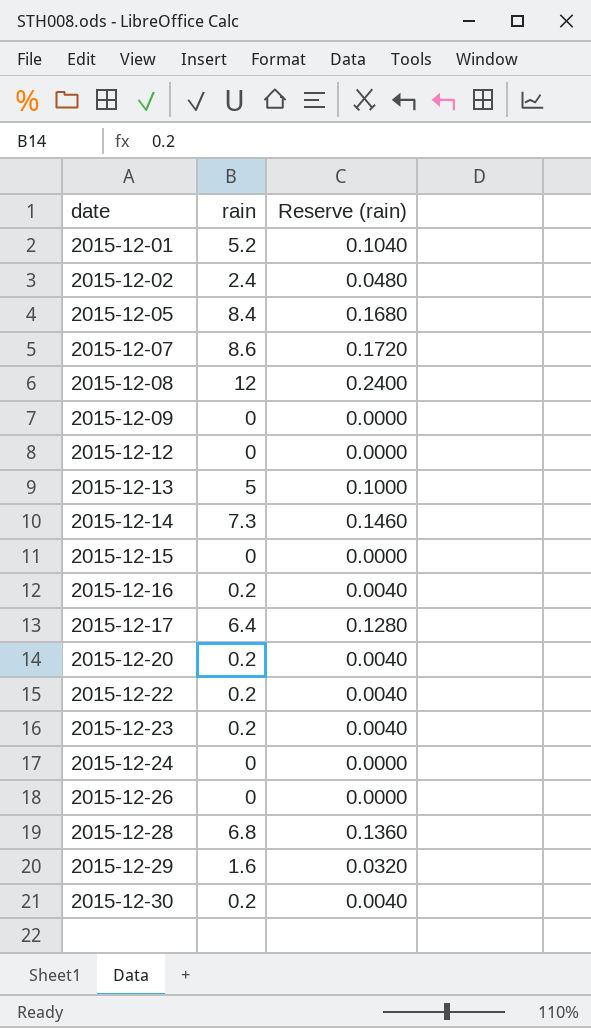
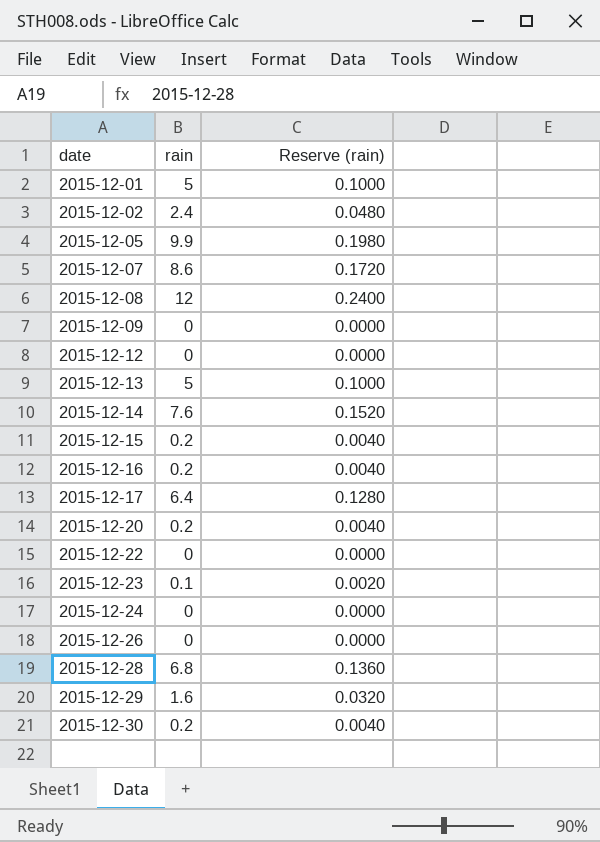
2015-12-01 | rain: 5.2 -> 5
2015-12-01 | Reserve (rain): 0.1040 -> 0.1000
2015-12-05 | rain: 8.4 -> 9.9
2015-12-05 | Reserve (rain): 0.1680 -> 0.1980
2015-12-14 | rain: 7.3 -> 7.6
2015-12-14 | Reserve (rain): 0.1460 -> 0.1520
2015-12-15 | rain: 0 -> 0.2
2015-12-15 | Reserve (rain): 0.0000 -> 0.0040
2015-12-22 | rain: 0.2 -> 0
2015-12-22 | Reserve (rain): 0.0040 -> 0.0000
2015-12-23 | rain: 0.2 -> 0.1
2015-12-23 | Reserve (rain): 0.0040 -> 0.0020

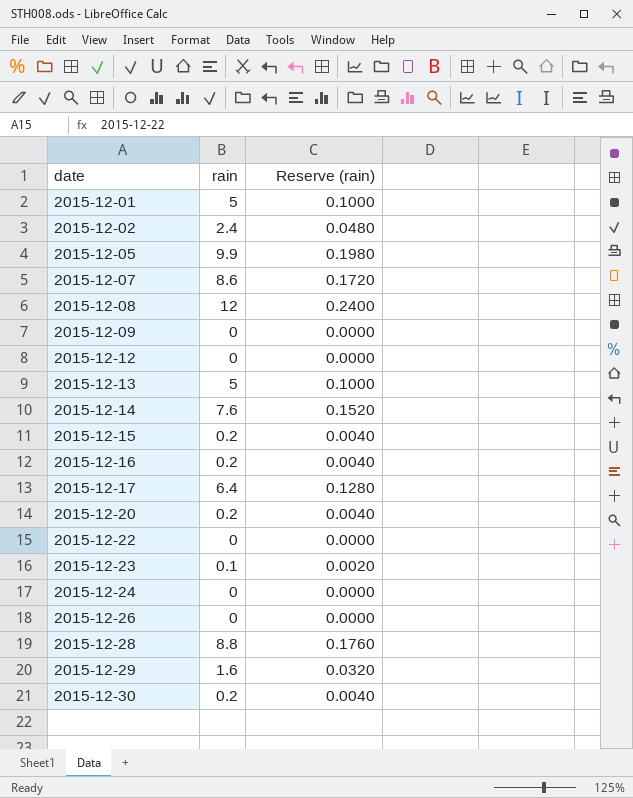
2015-12-28 | rain: 6.8 -> 8.8
2015-12-28 | Reserve (rain): 0.1360 -> 0.1760

